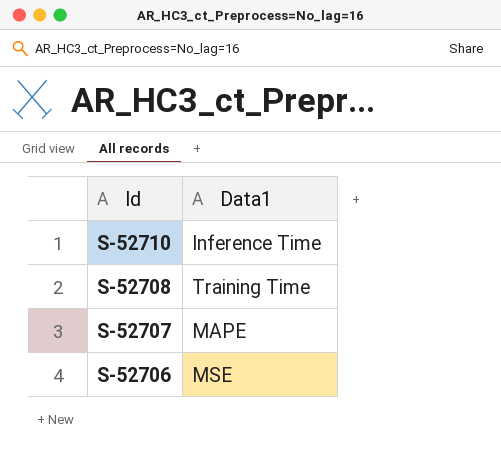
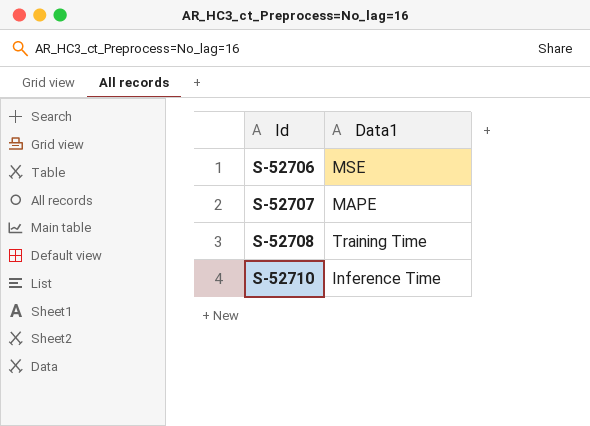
row order: Id descending -> Id ascending

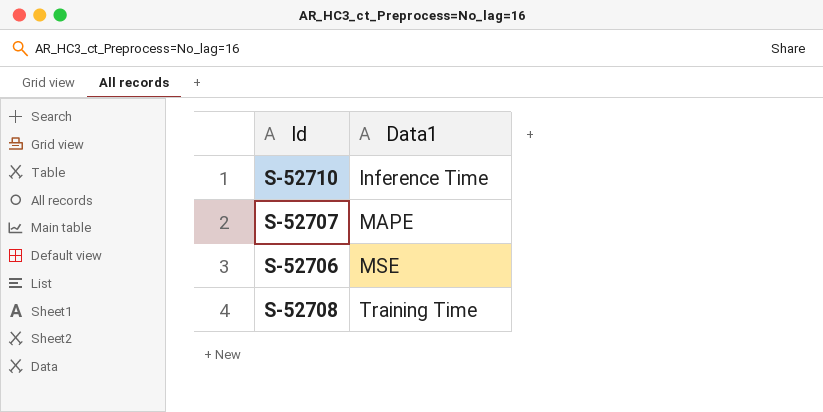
row order: Id ascending -> Data1 ascending

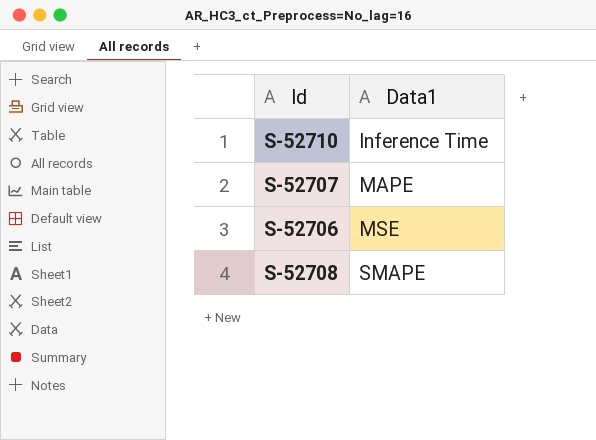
S-52708 | Data1: Training Time -> SMAPE

